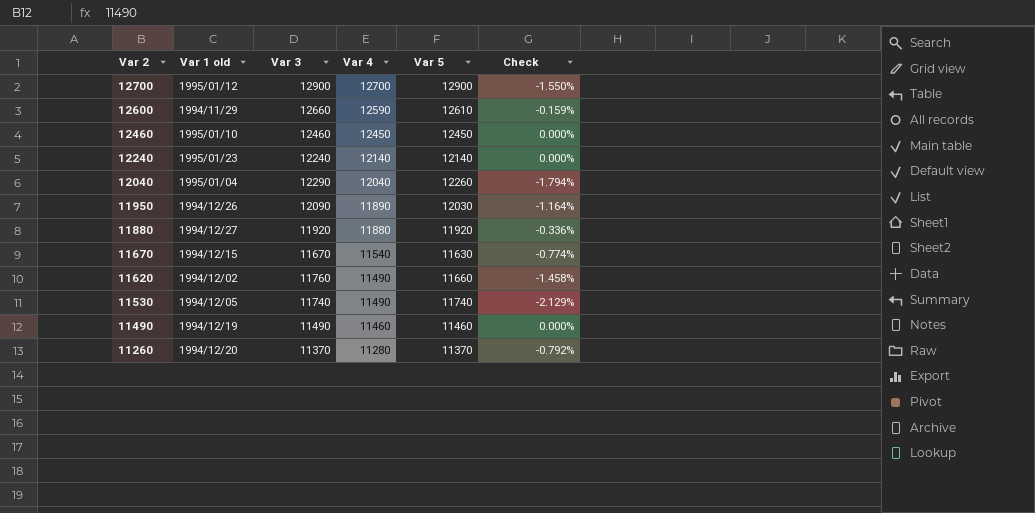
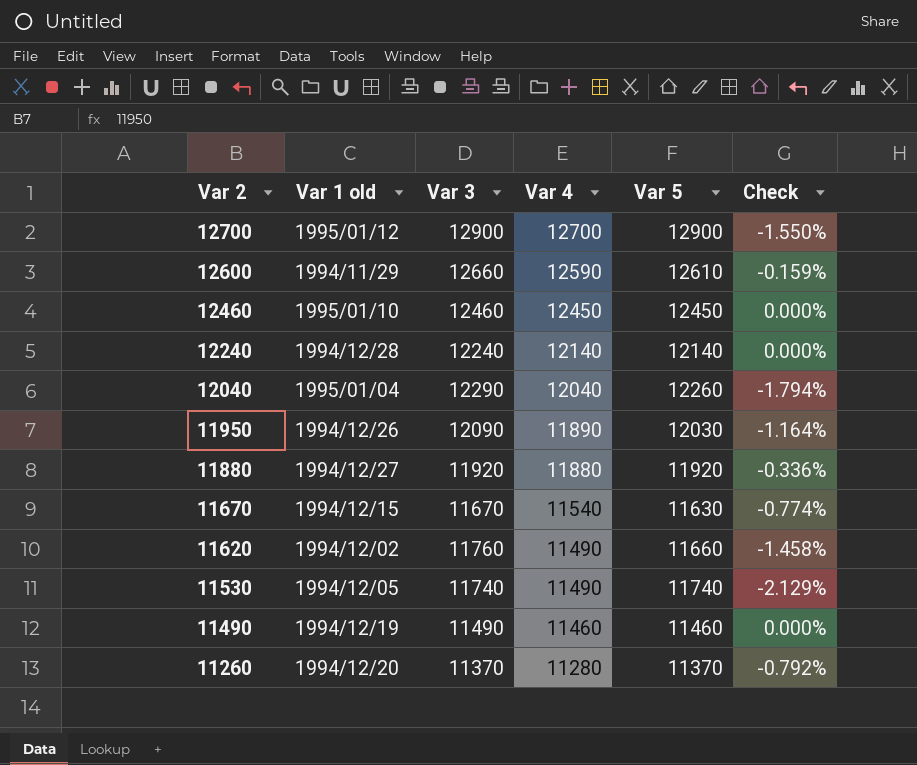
12240 | Var 1 old: 1995/01/23 -> 1994/12/28

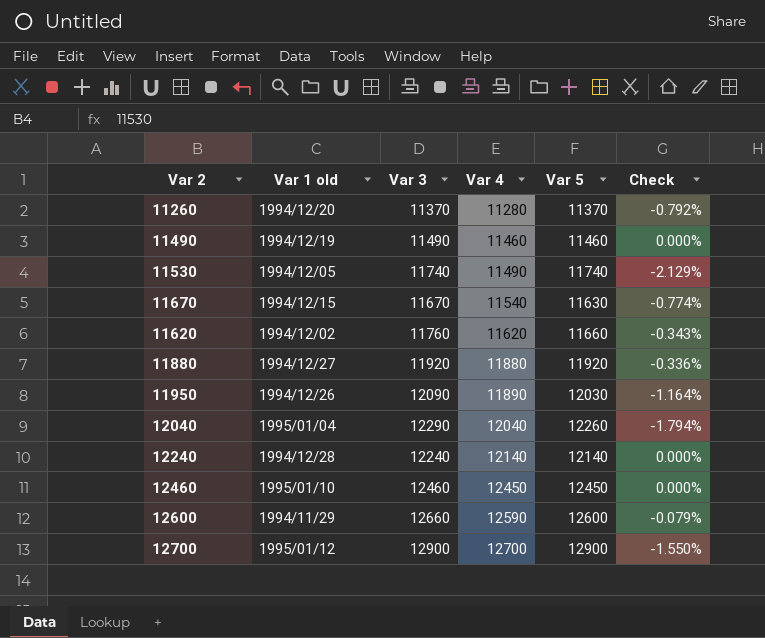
row order: Var 2 descending -> Var 4 ascending
11620 | Var 4: 11490 -> 11620
11620 | Check: -1.458% -> -0.343%
12600 | Var 5: 12610 -> 12600
12600 | Check: -0.159% -> -0.079%

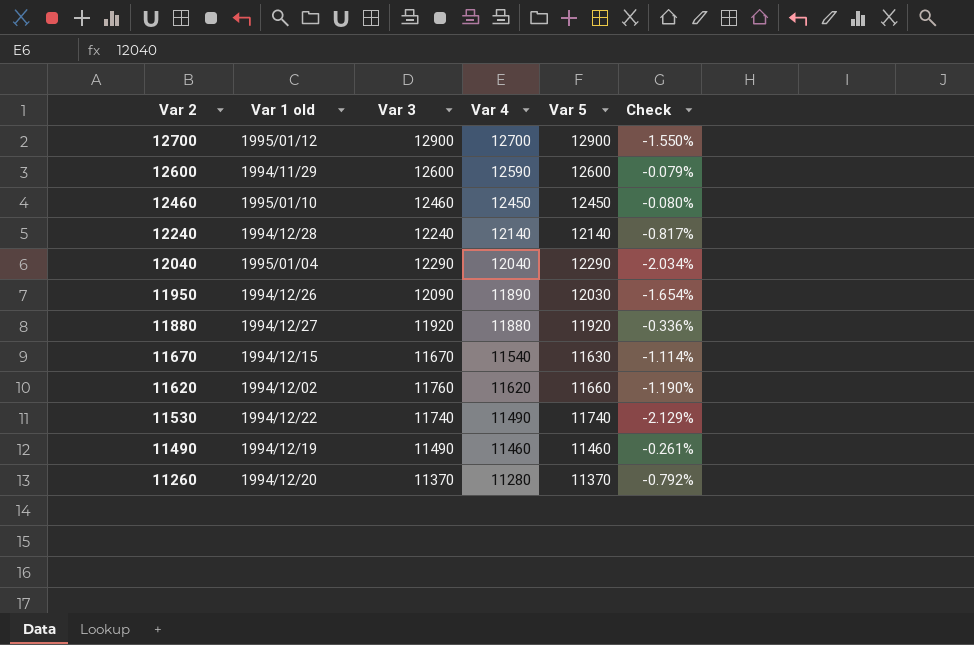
row order: Var 4 ascending -> Var 2 descending
column Check | formula: ([Var 4] - [Var 5]) / [Var 5] -> ([Var 4] - [Var 3]) / [Var 3]
12600 | Var 3: 12660 -> 12600
12040 | Var 5: 12260 -> 12290
11530 | Var 1 old: 1994/12/05 -> 1994/12/22

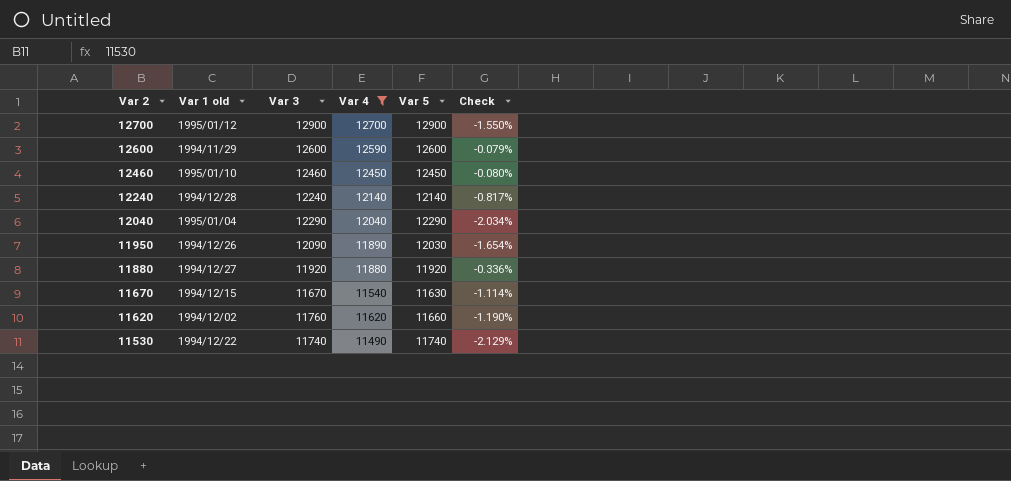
filter: none -> Var 4 >= 11490

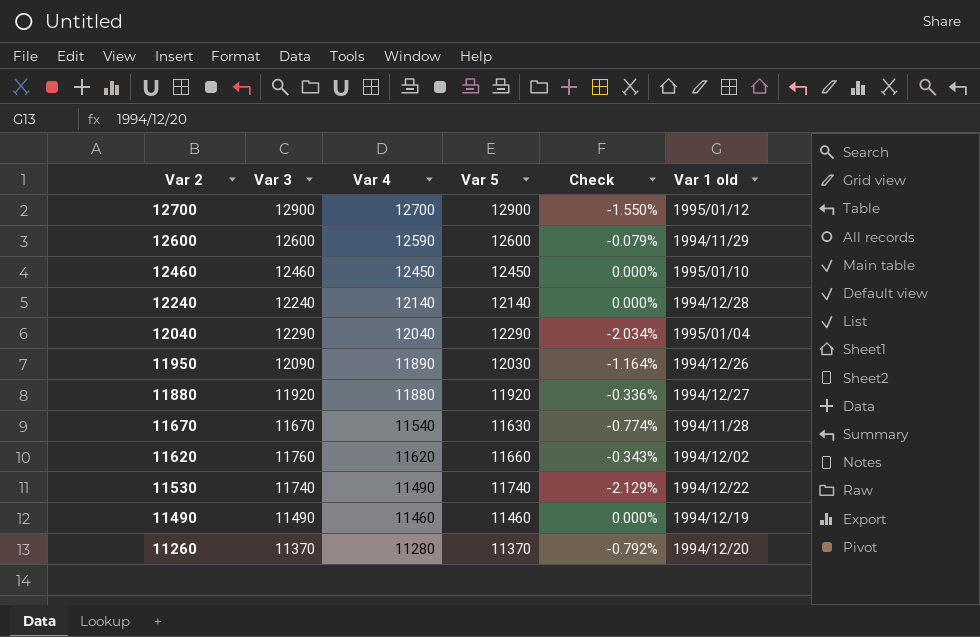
filter: Var 4 >= 11490 -> none
column Check | formula: ([Var 4] - [Var 3]) / [Var 3] -> ([Var 4] - [Var 5]) / [Var 5]
column Var 1 old | position: 2 -> 6
11670 | Var 1 old: 1994/12/15 -> 1994/11/28

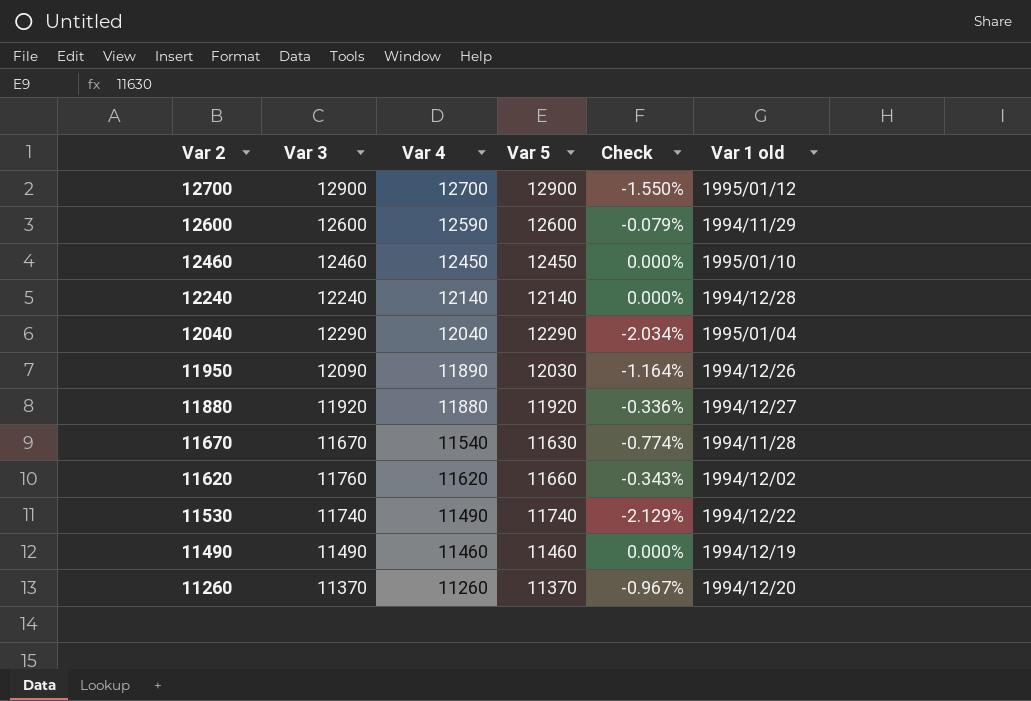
11260 | Var 4: 11280 -> 11260
11260 | Check: -0.792% -> -0.967%

